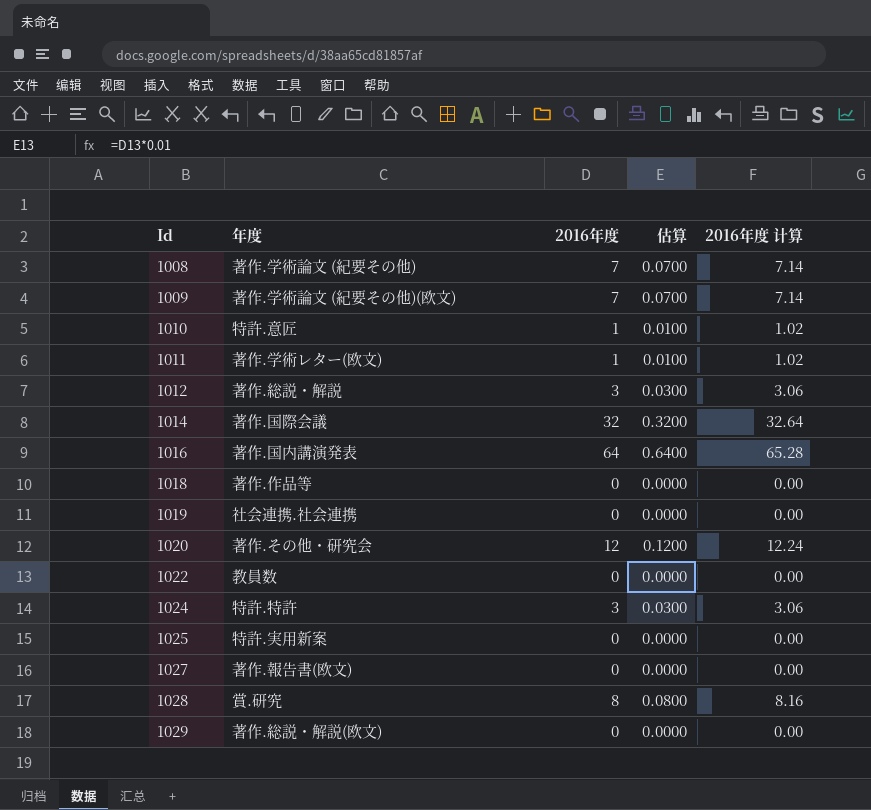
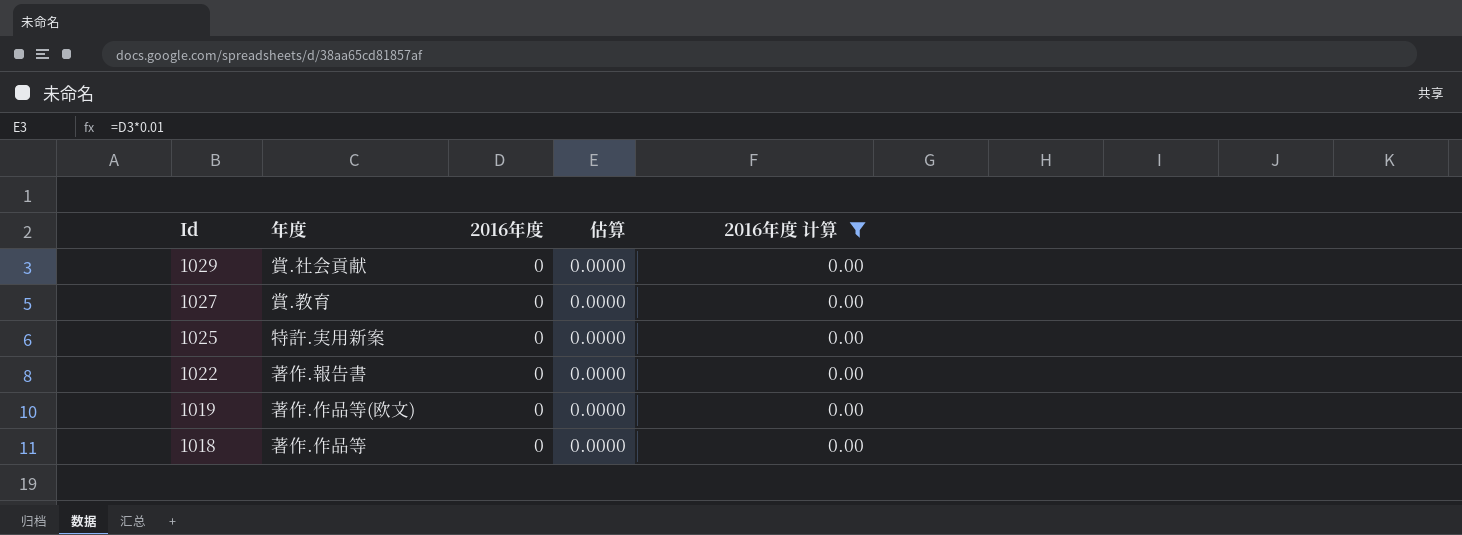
filter: none -> 2016年度 计算 = 0.00
row order: Id ascending -> Id descending
1029 | 年度: 著作.総説・解説(欧文) -> 賞.社会貢献
1027 | 年度: 著作.報告書(欧文) -> 賞.教育
1022 | 年度: 教員数 -> 著作.報告書
1019 | 年度: 社会連携.社会連携 -> 著作.作品等(欧文)

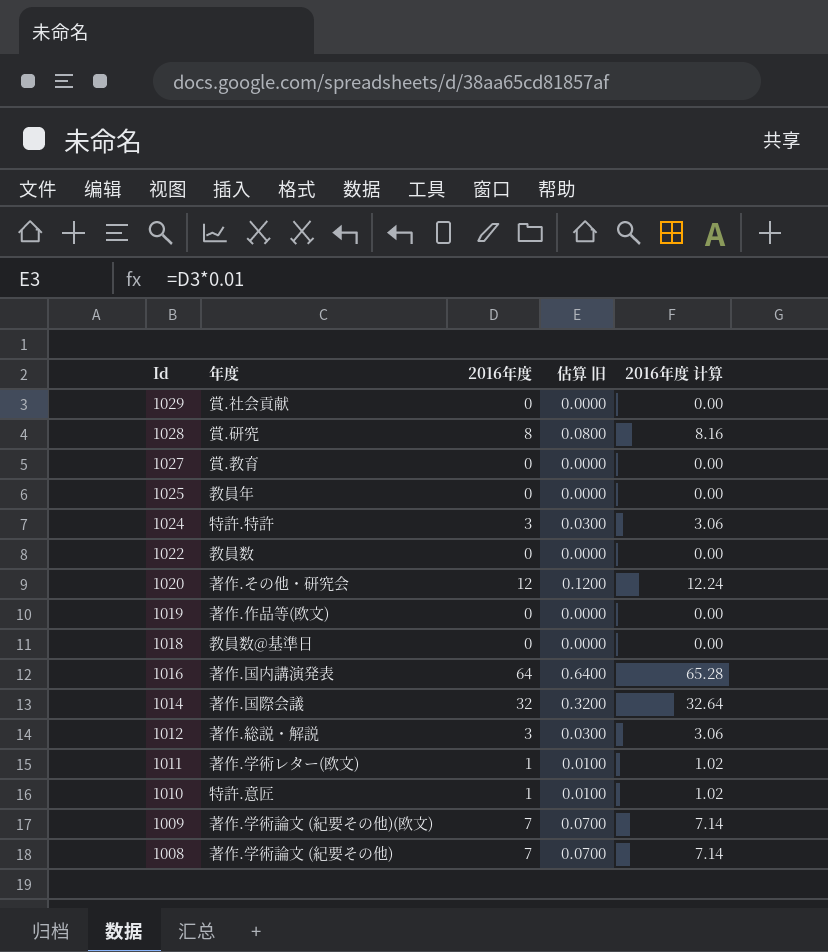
filter: 2016年度 计算 = 0.00 -> none
column name: 估算 -> 估算 旧
1025 | 年度: 特許.実用新案 -> 教員年
1022 | 年度: 著作.報告書 -> 教員数
1018 | 年度: 著作.作品等 -> 教員数@基準日

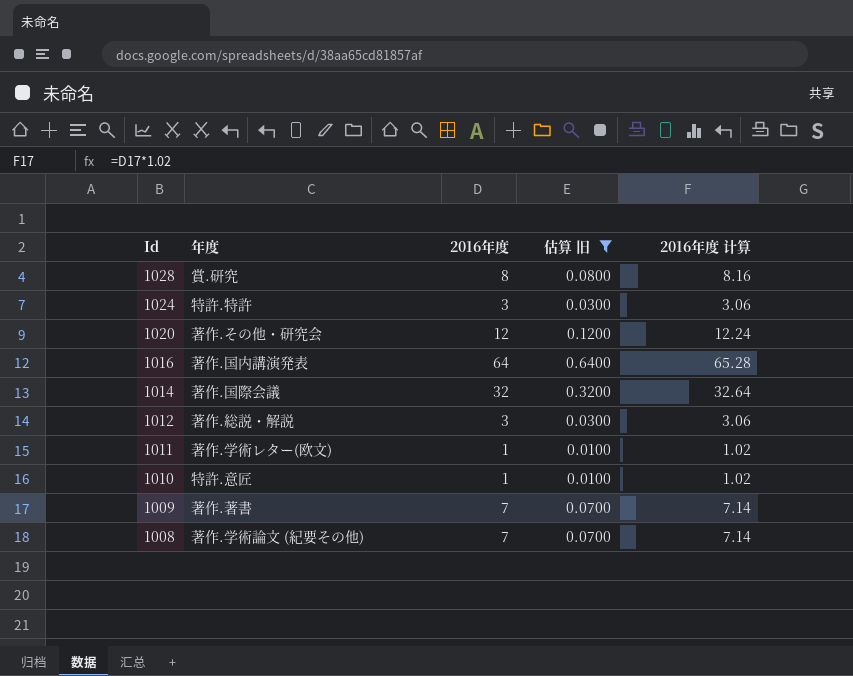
filter: none -> 估算 旧 != 0.0000
1009 | 年度: 著作.学術論文 (紀要その他)(欧文) -> 著作.著書

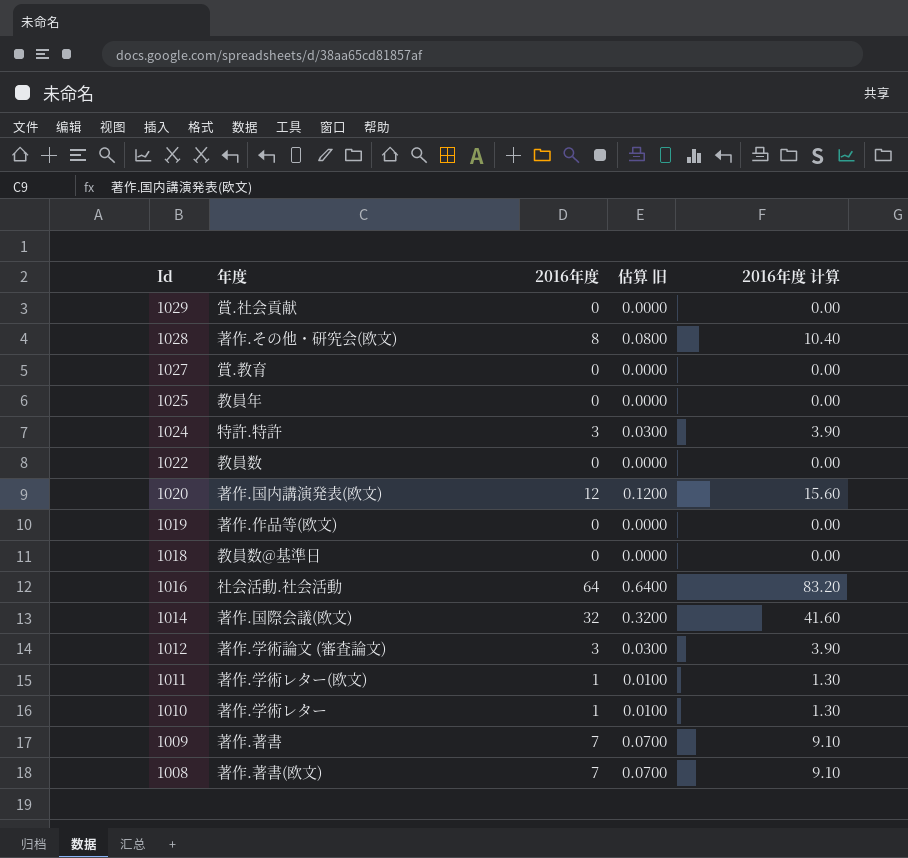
filter: 估算 旧 != 0.0000 -> none
column 2016年度 计算 | formula: [2016年度] * 1.02 -> [2016年度] * 1.3
1028 | 年度: 賞.研究 -> 著作.その他・研究会(欧文)
1020 | 年度: 著作.その他・研究会 -> 著作.国内講演発表(欧文)
1016 | 年度: 著作.国内講演発表 -> 社会活動.社会活動
1014 | 年度: 著作.国際会議 -> 著作.国際会議(欧文)
1012 | 年度: 著作.総説・解説 -> 著作.学術論文 (審査論文)
1010 | 年度: 特許.意匠 -> 著作.学術レター
1008 | 年度: 著作.学術論文 (紀要その他) -> 著作.著書(欧文)

